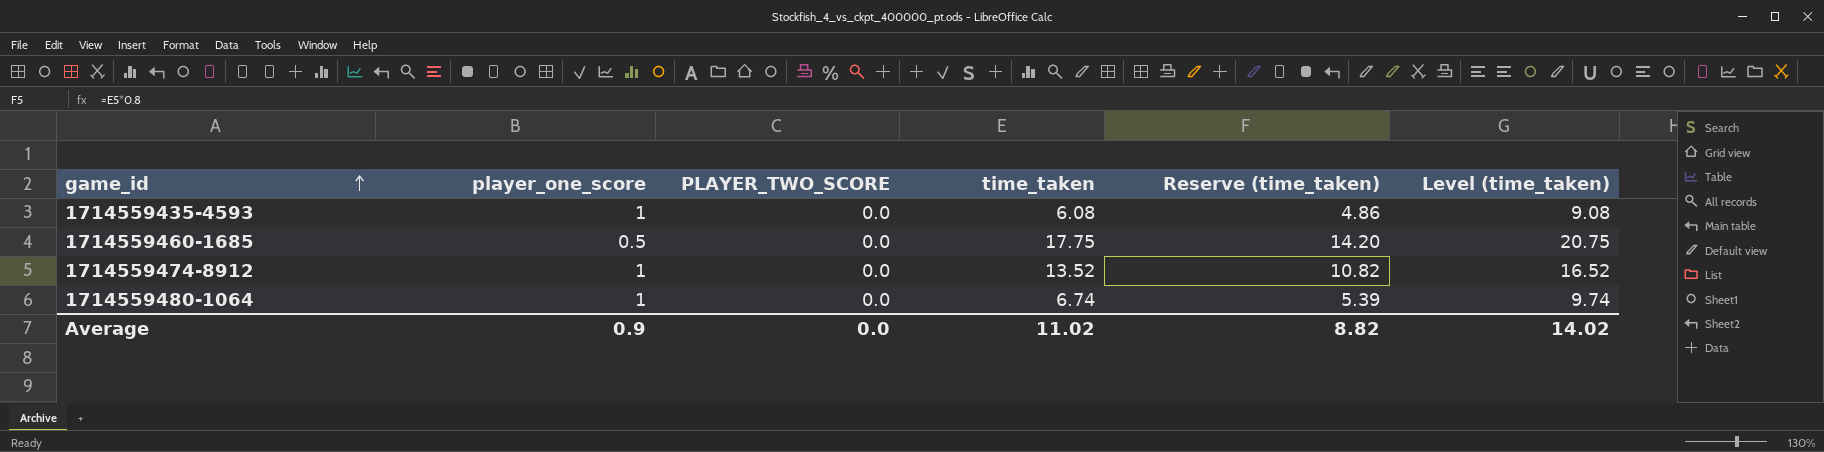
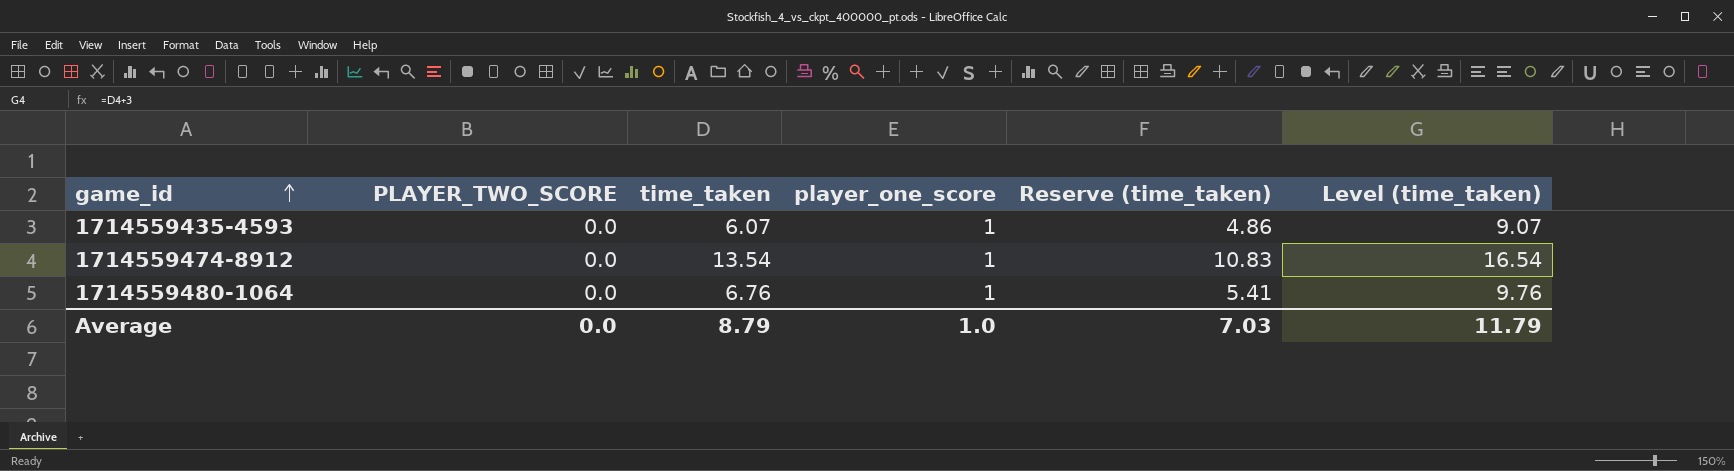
column player_one_score | position: 2 -> 4
row 1714559460-1685: 0.5 | 0.0 | 17.75 | 14.20 | 20.75 -> none
1714559435-4593 | time_taken: 6.08 -> 6.07
1714559435-4593 | Level (time_taken): 9.08 -> 9.07
1714559474-8912 | time_taken: 13.52 -> 13.54
1714559474-8912 | Reserve (time_taken): 10.82 -> 10.83
1714559474-8912 | Level (time_taken): 16.52 -> 16.54
1714559480-1064 | time_taken: 6.74 -> 6.76
1714559480-1064 | Reserve (time_taken): 5.39 -> 5.41
1714559480-1064 | Level (time_taken): 9.74 -> 9.76
Average | time_taken: 11.02 -> 8.79
Average | player_one_score: 0.9 -> 1.0
Average | Reserve (time_taken): 8.82 -> 7.03
Average | Level (time_taken): 14.02 -> 11.79

